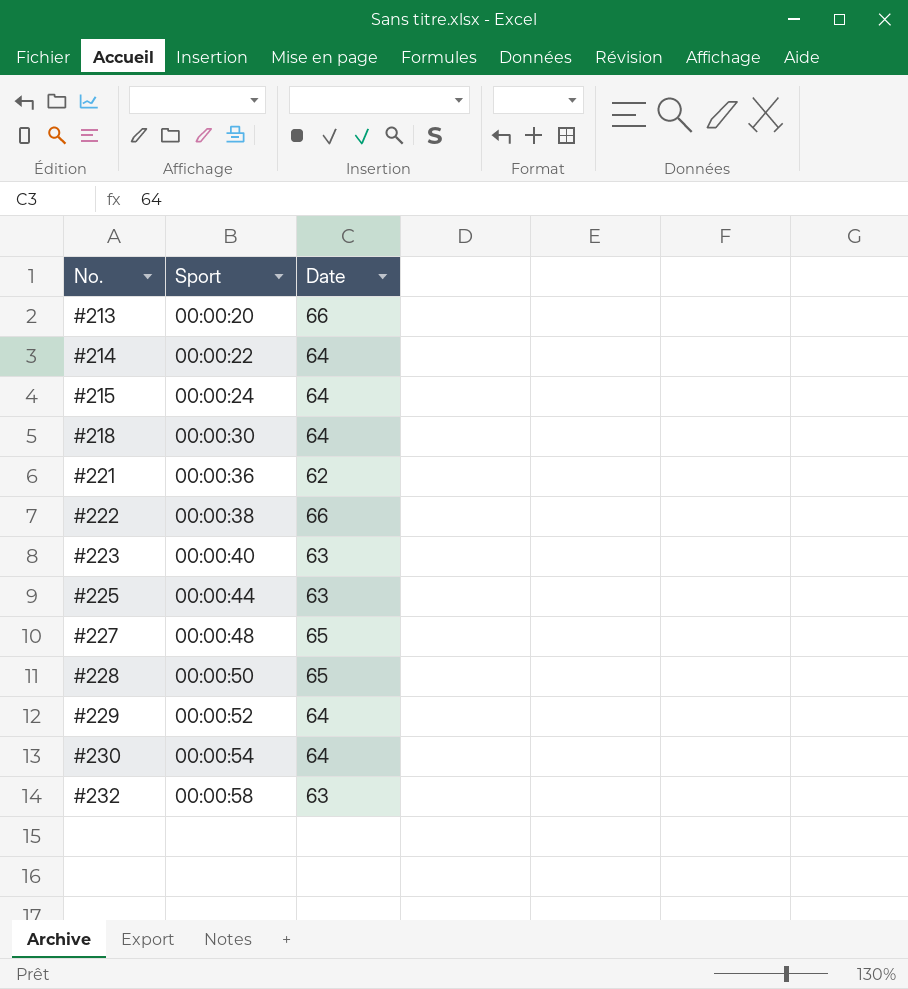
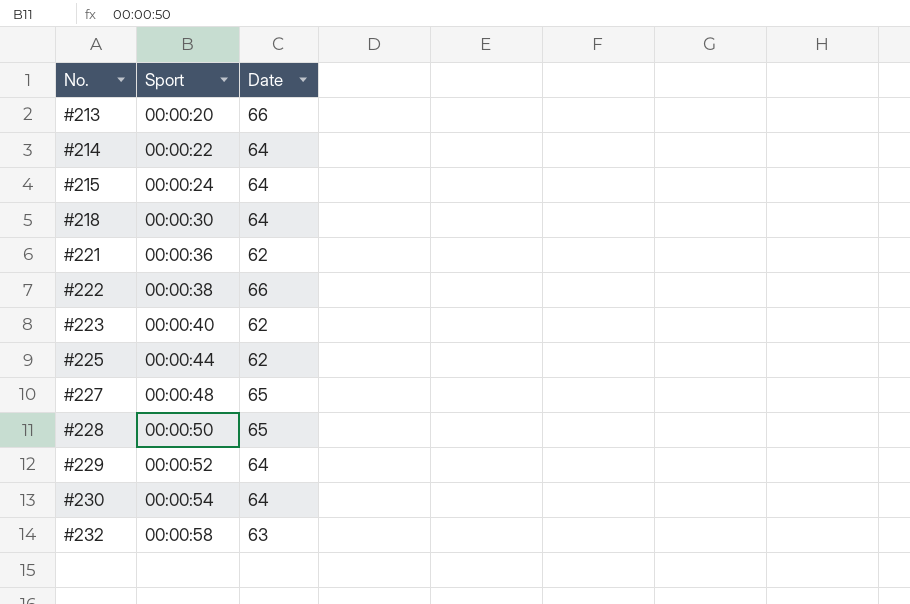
#223 | Date: 63 -> 62
#225 | Date: 63 -> 62

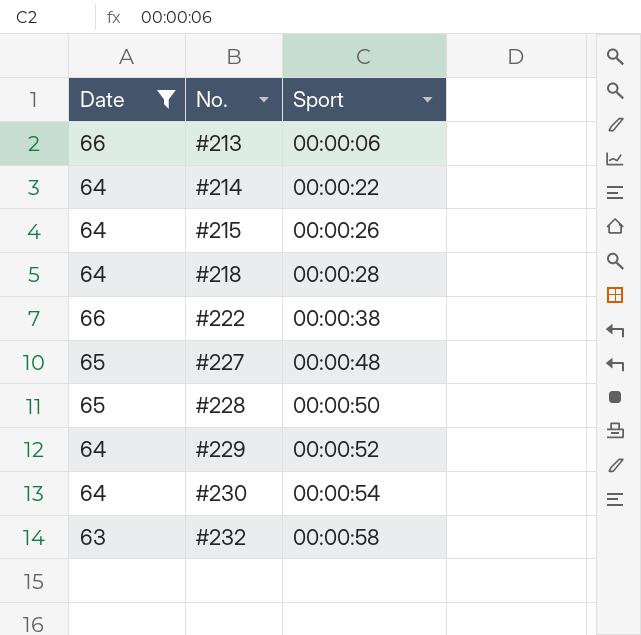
filter: none -> Date != 62
column Date | position: 3 -> 1
#213 | Sport: 00:00:20 -> 00:00:06
#215 | Sport: 00:00:24 -> 00:00:26
#218 | Sport: 00:00:30 -> 00:00:28

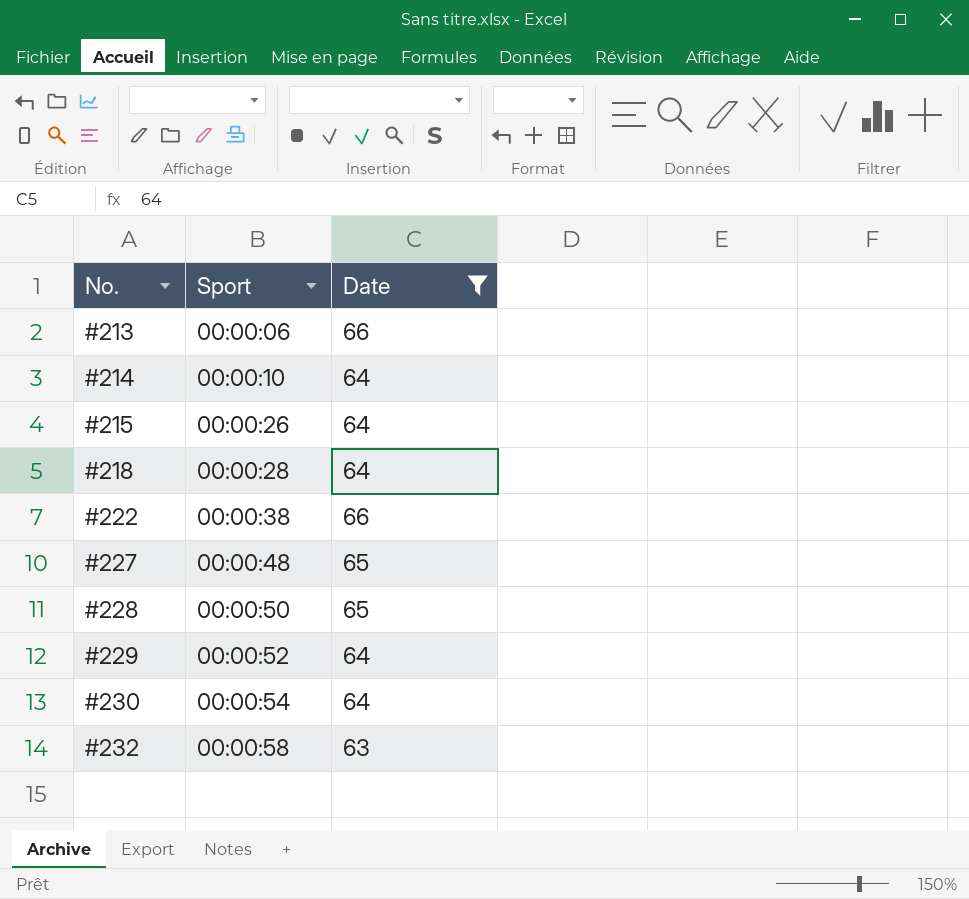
column Date | position: 1 -> 3
#214 | Sport: 00:00:22 -> 00:00:10

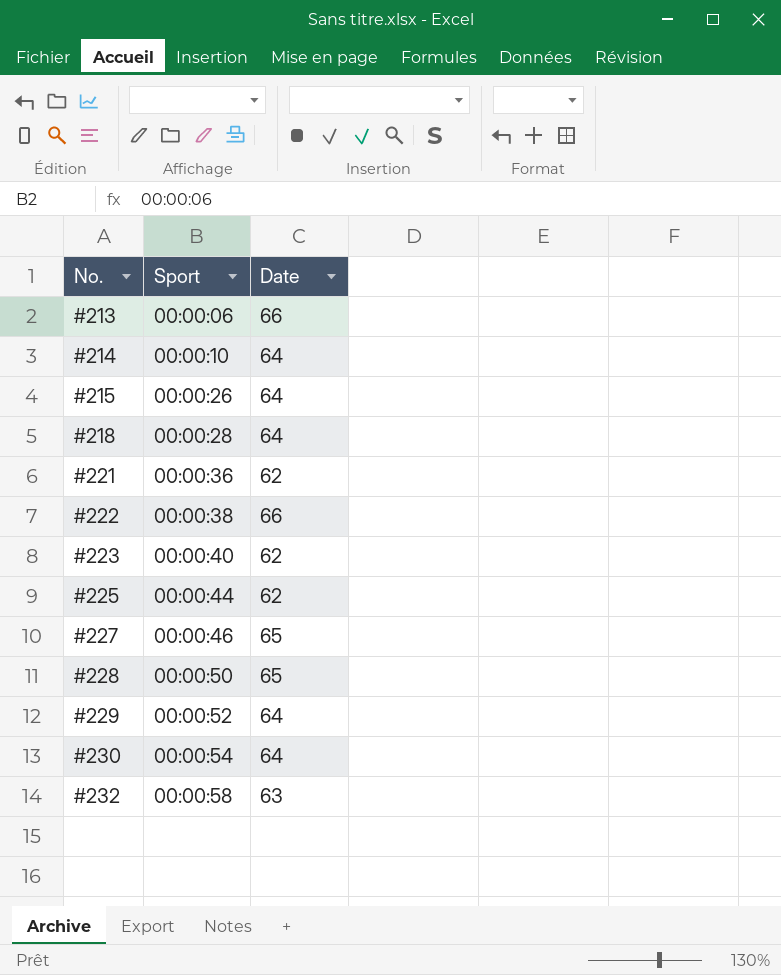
filter: Date != 62 -> none
#227 | Sport: 00:00:48 -> 00:00:46

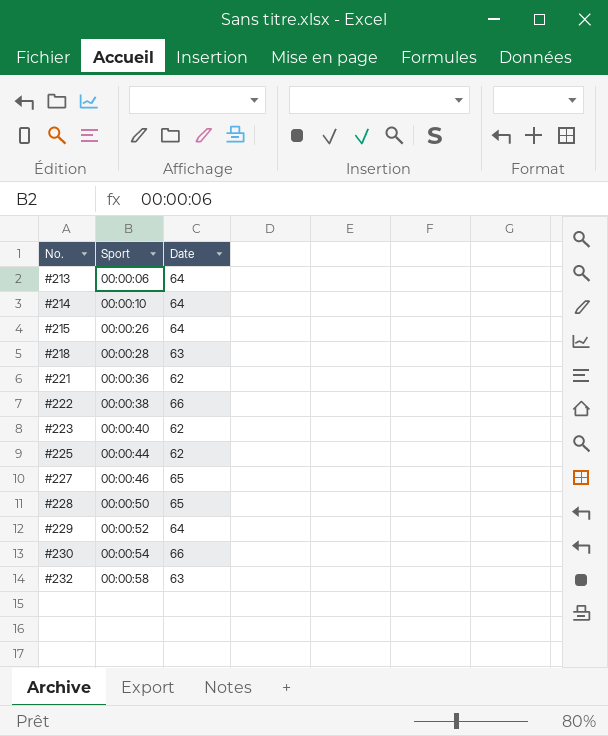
#213 | Date: 66 -> 64
#218 | Date: 64 -> 63
#230 | Date: 64 -> 66

